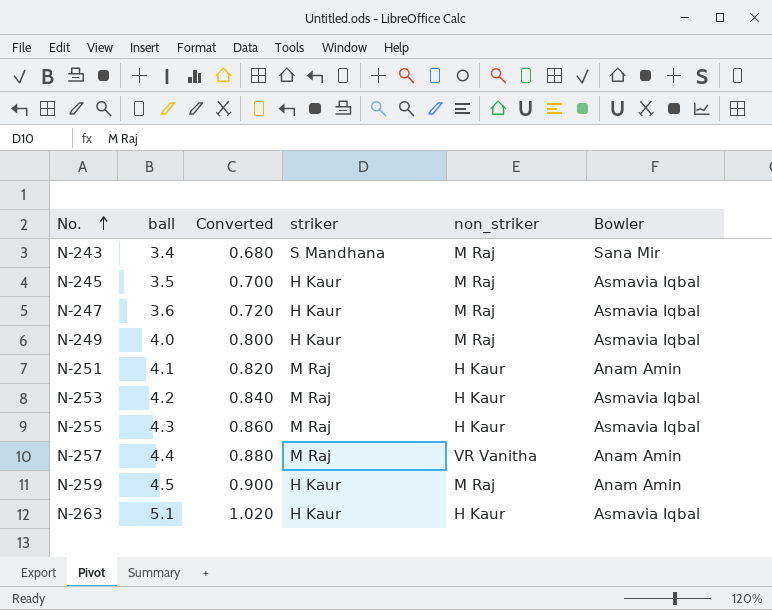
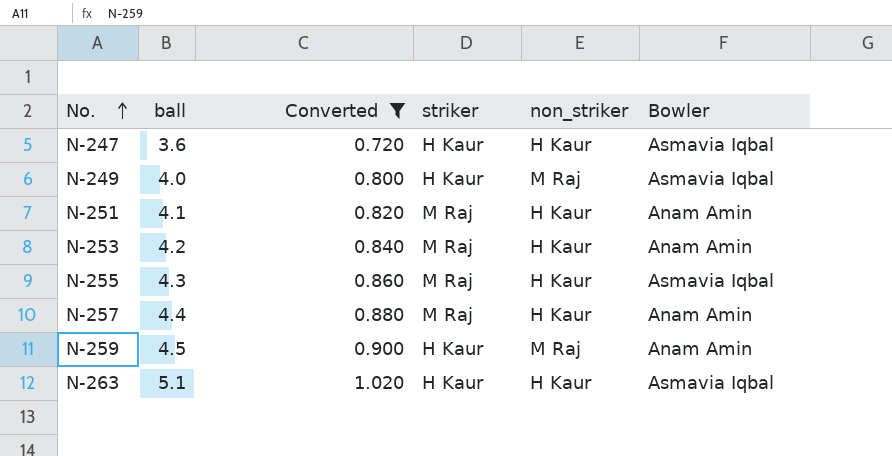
filter: none -> Converted >= 0.720
N-247 | non_striker: M Raj -> H Kaur
N-253 | Bowler: Asmavia Iqbal -> Anam Amin
N-257 | non_striker: VR Vanitha -> H Kaur

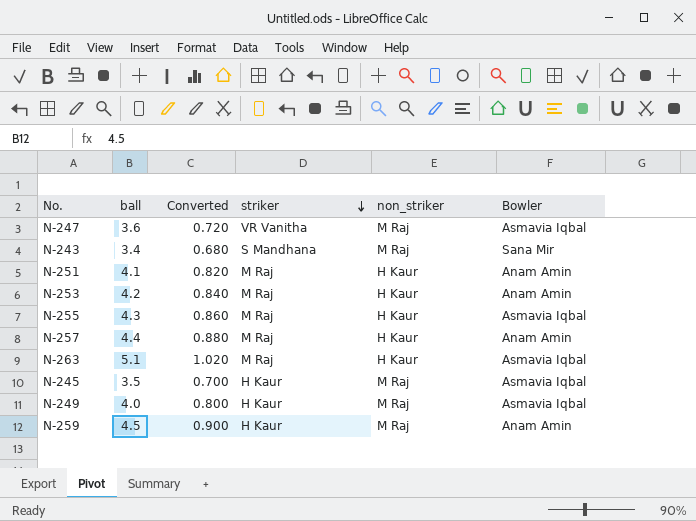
filter: Converted >= 0.720 -> none
row order: No. ascending -> striker descending
N-247 | striker: H Kaur -> VR Vanitha
N-247 | non_striker: H Kaur -> M Raj
N-263 | striker: H Kaur -> M Raj

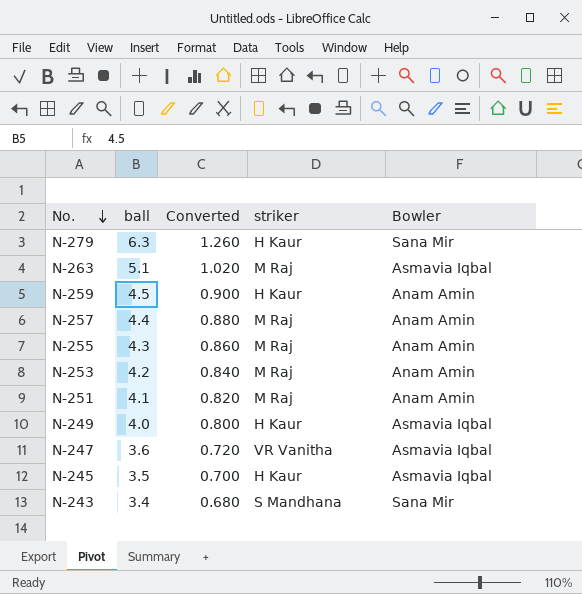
row order: striker descending -> No. descending
column non_striker | position: 5 -> none
row N-279: none -> 6.3 | 1.260 | H Kaur | Sana Mir
N-255 | Bowler: Asmavia Iqbal -> Anam Amin

